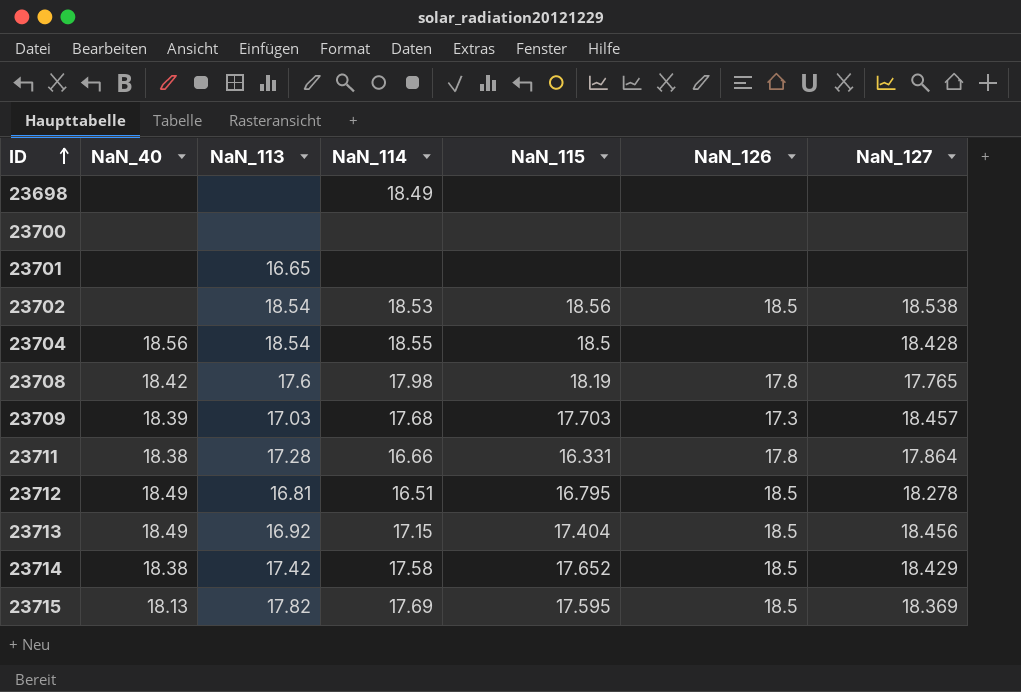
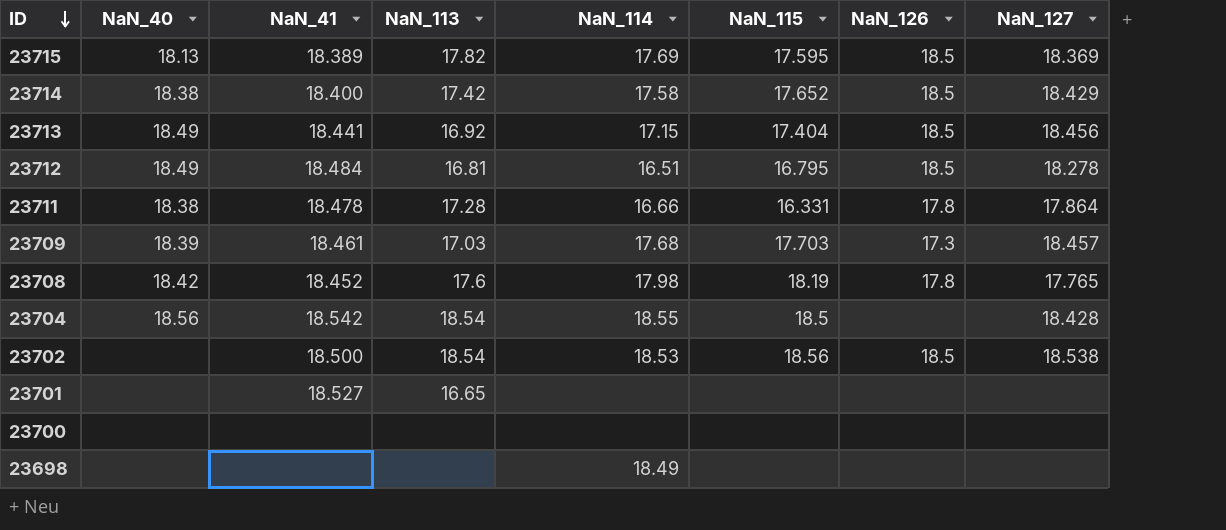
row order: ID ascending -> ID descending
column NaN_41 | position: none -> 3

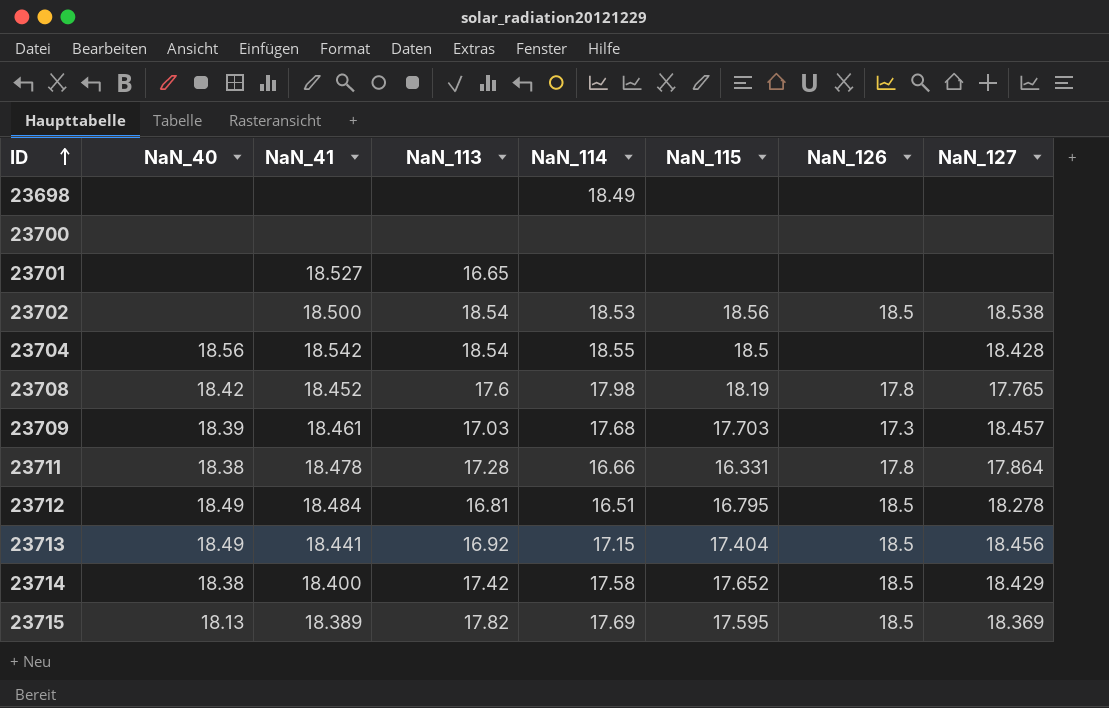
row order: ID descending -> ID ascending

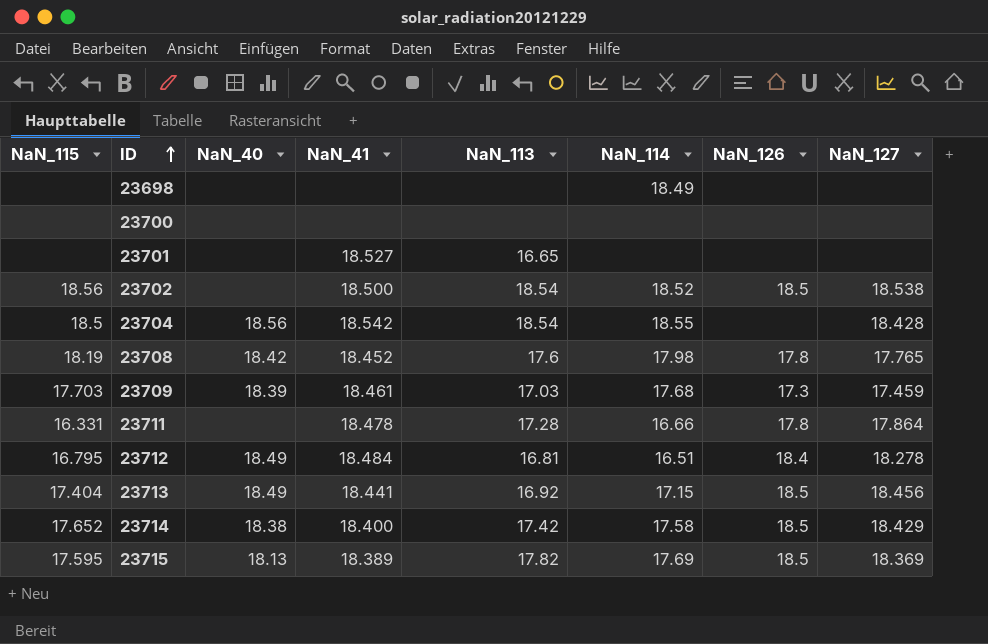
column NaN_115 | position: 6 -> 1
23702 | NaN_114: 18.53 -> 18.52
23709 | NaN_127: 18.457 -> 17.459
23711 | NaN_40: 18.38 -> none
23712 | NaN_126: 18.5 -> 18.4

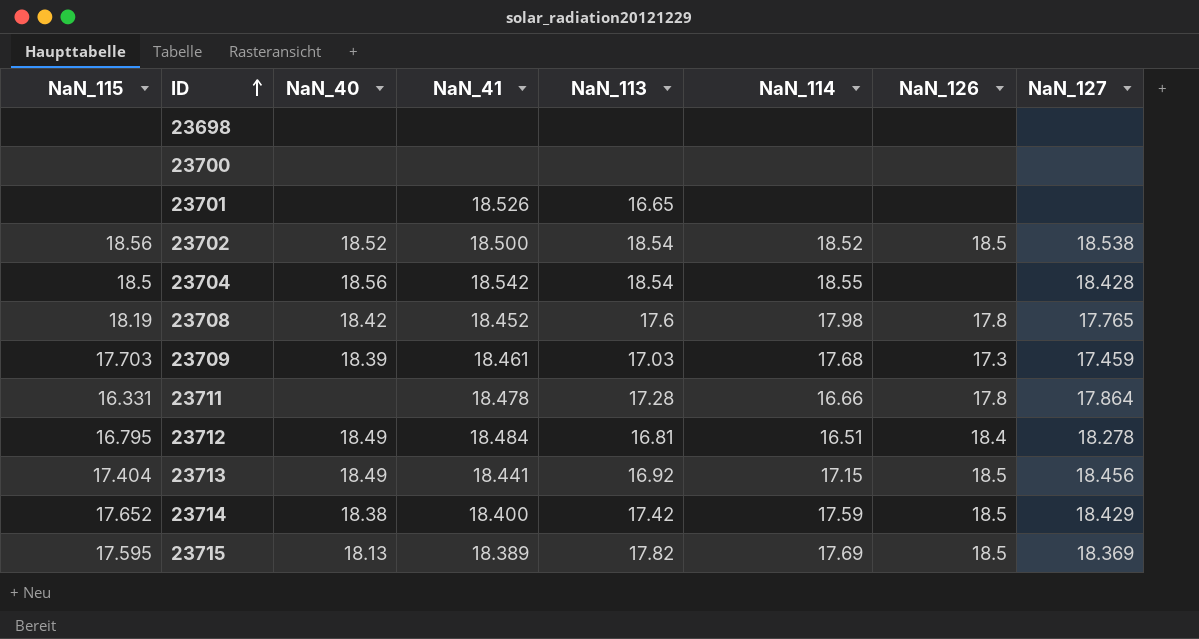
23698 | NaN_114: 18.49 -> none
23701 | NaN_41: 18.527 -> 18.526
23702 | NaN_40: none -> 18.52
23714 | NaN_114: 17.58 -> 17.59

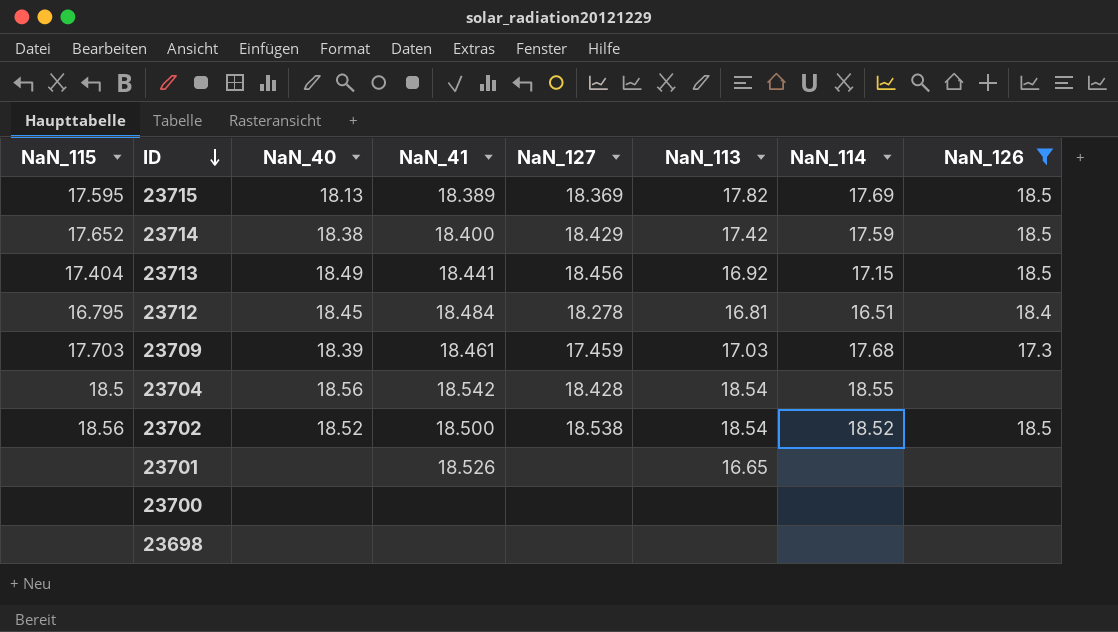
filter: none -> NaN_126 != 17.8
row order: ID ascending -> ID descending
column NaN_127 | position: 8 -> 5
23712 | NaN_40: 18.49 -> 18.45

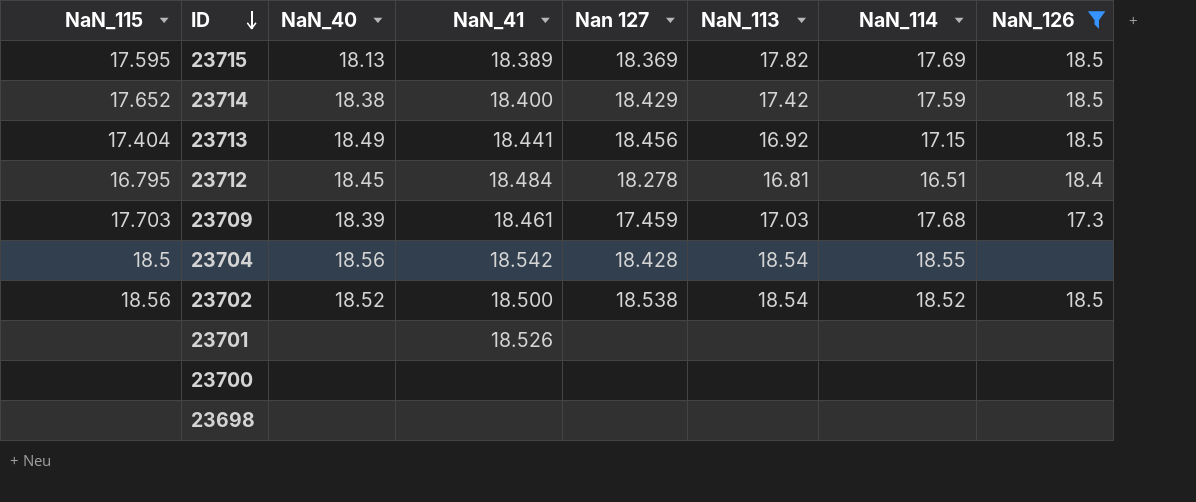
column name: NaN_127 -> Nan 127
23701 | NaN_113: 16.65 -> none

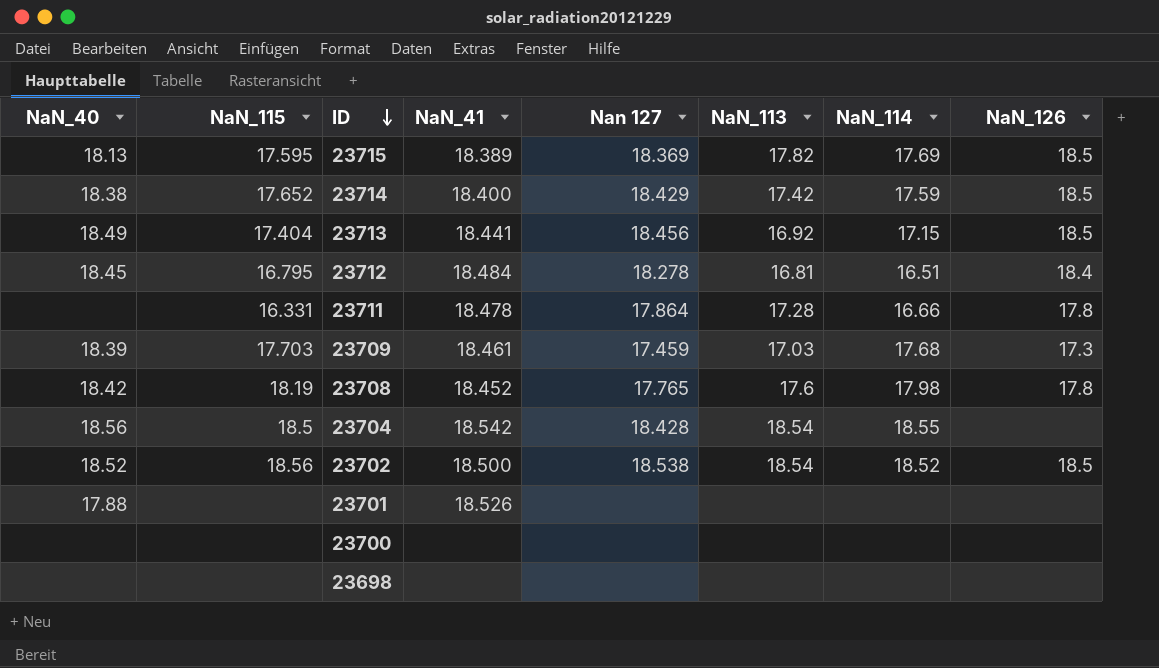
filter: NaN_126 != 17.8 -> none
column NaN_40 | position: 3 -> 1
23701 | NaN_40: none -> 17.88

